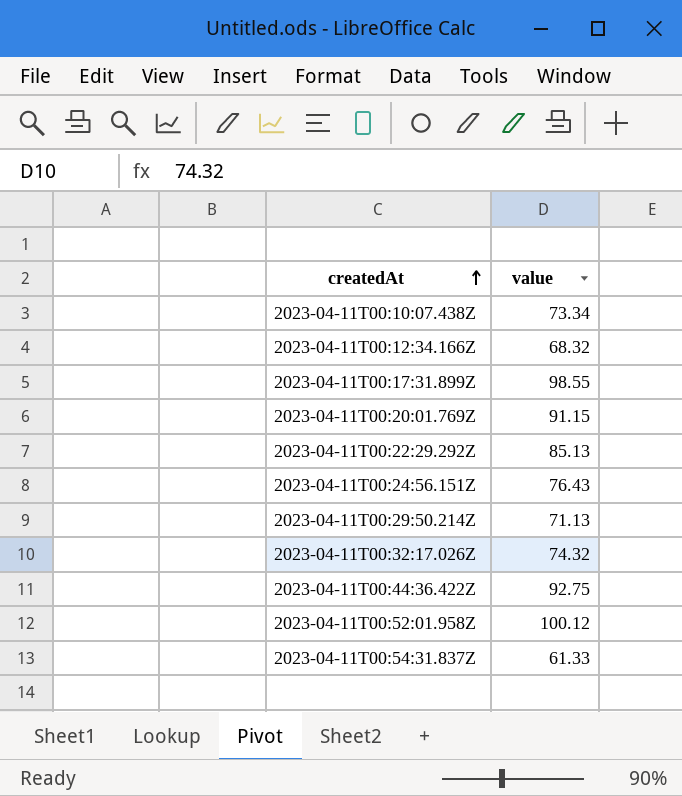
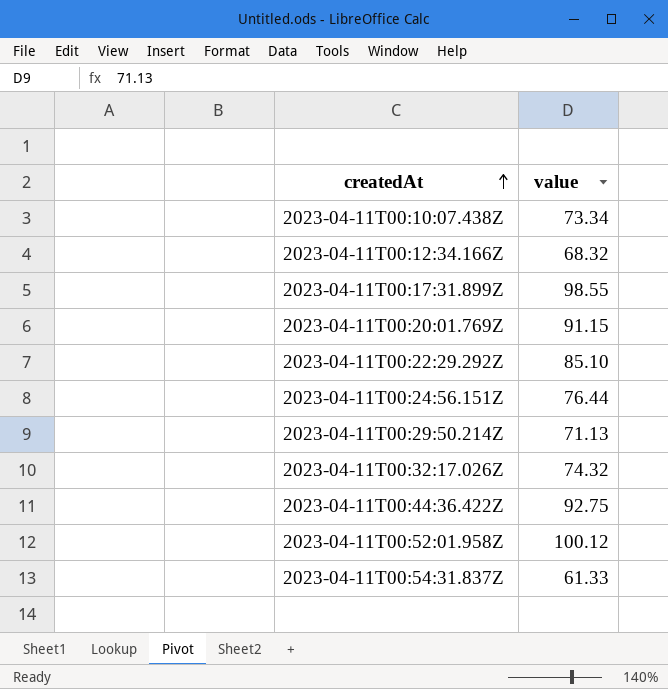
2023-04-11T00:22:29.292Z | value: 85.13 -> 85.10
2023-04-11T00:24:56.151Z | value: 76.43 -> 76.44

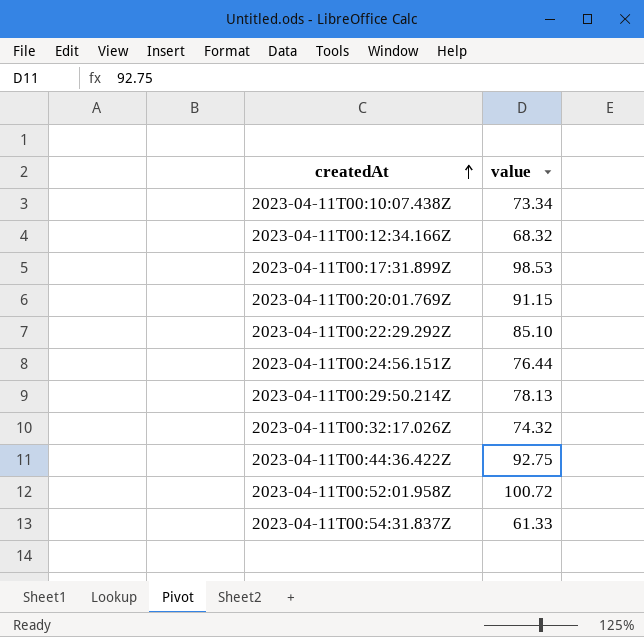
2023-04-11T00:17:31.899Z | value: 98.55 -> 98.53
2023-04-11T00:29:50.214Z | value: 71.13 -> 78.13
2023-04-11T00:52:01.958Z | value: 100.12 -> 100.72

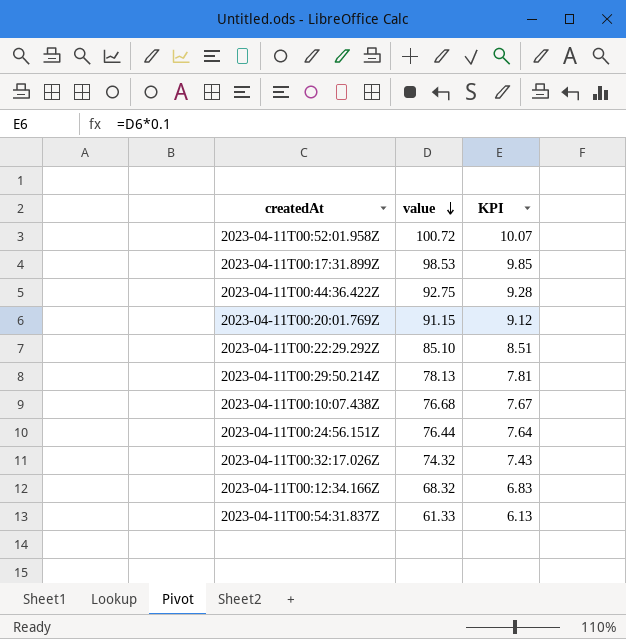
row order: createdAt ascending -> value descending
column KPI | formula: none -> [value] * 0.1
2023-04-11T00:10:07.438Z | value: 73.34 -> 76.68

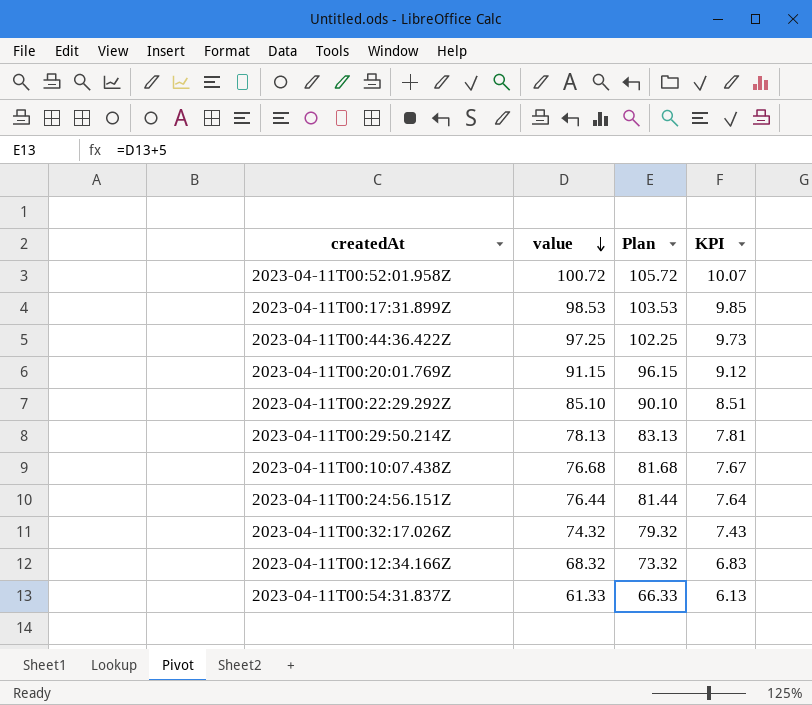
column Plan | formula: none -> [value] + 5
2023-04-11T00:44:36.422Z | value: 92.75 -> 97.25
2023-04-11T00:44:36.422Z | KPI: 9.28 -> 9.73

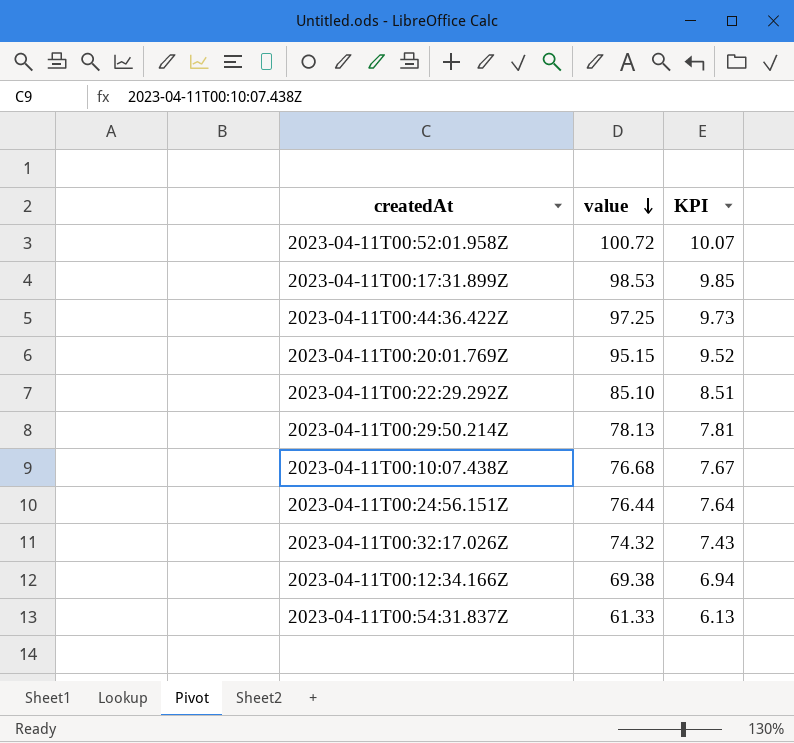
column Plan | formula: [value] + 5 -> none
2023-04-11T00:20:01.769Z | value: 91.15 -> 95.15
2023-04-11T00:20:01.769Z | KPI: 9.12 -> 9.52
2023-04-11T00:12:34.166Z | value: 68.32 -> 69.38
2023-04-11T00:12:34.166Z | KPI: 6.83 -> 6.94

